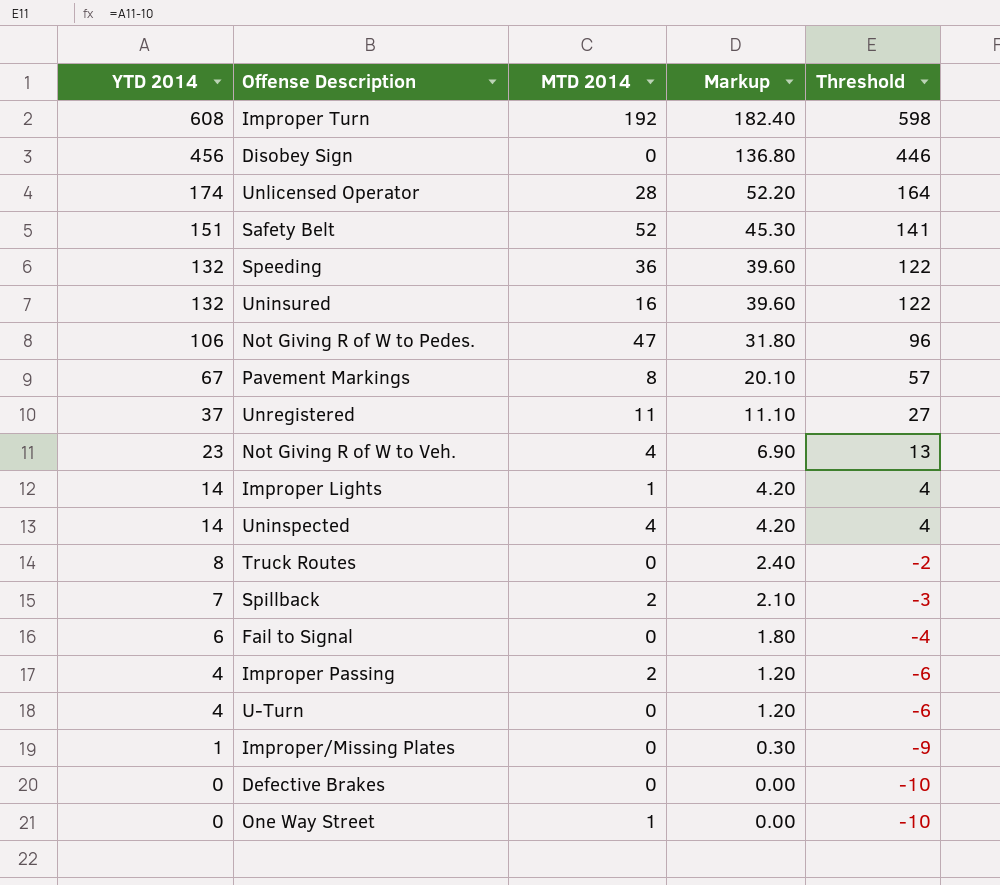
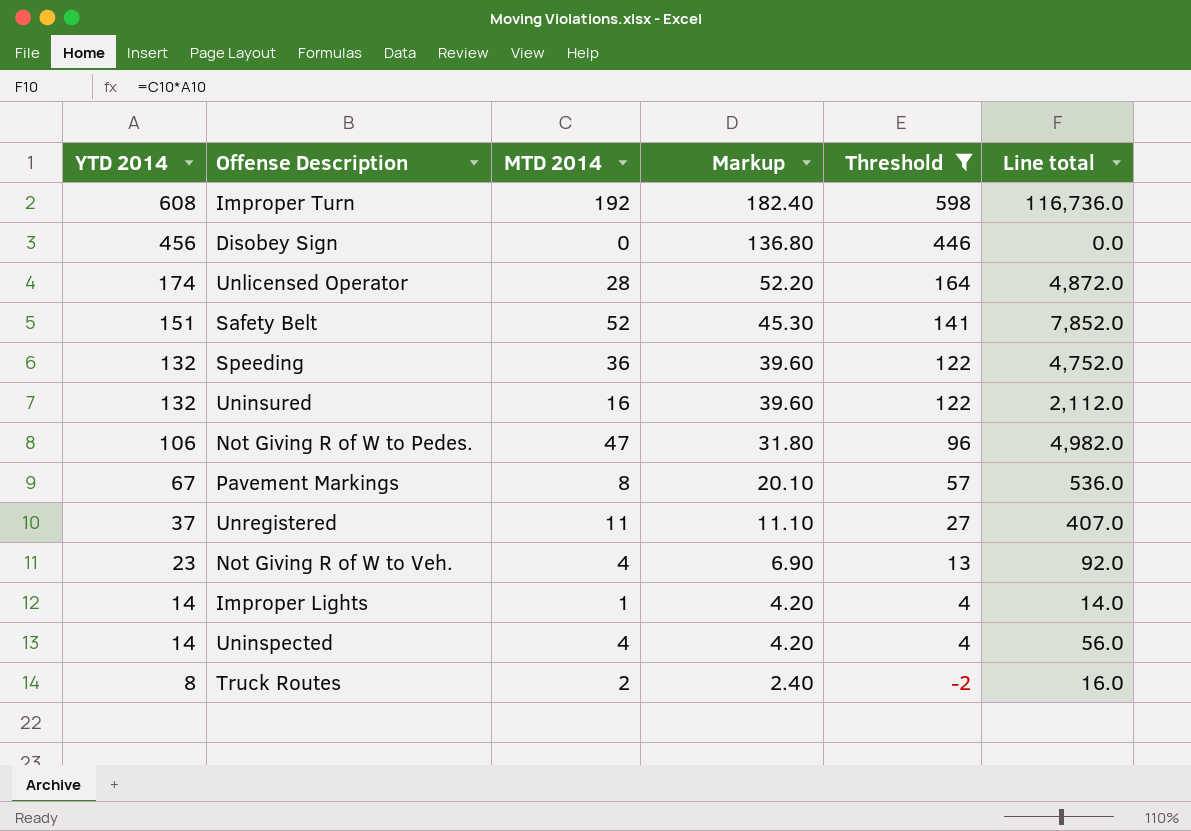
filter: none -> Threshold >= -2
column Line total | formula: none -> [YTD 2014] * [MTD 2014]
Truck Routes | MTD 2014: 0 -> 2

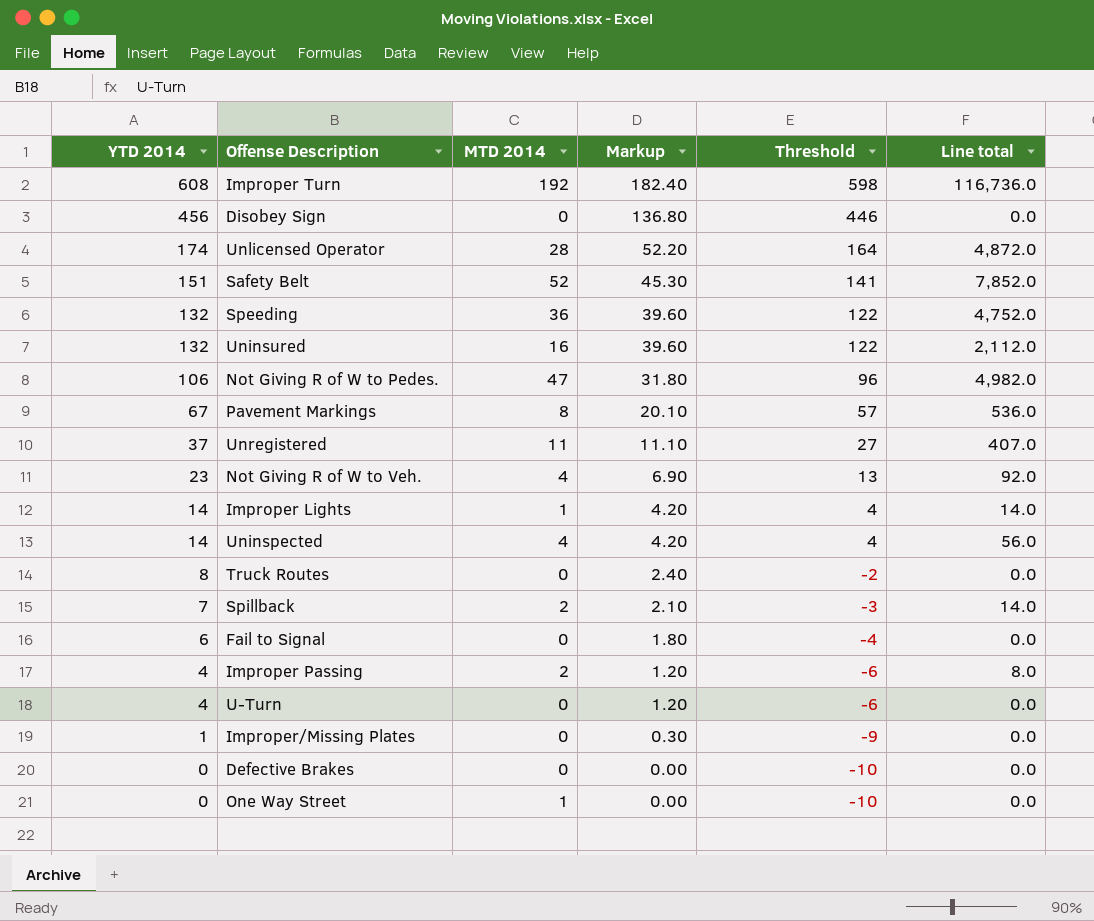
filter: Threshold >= -2 -> none
Truck Routes | MTD 2014: 2 -> 0
Truck Routes | Line total: 16.0 -> 0.0

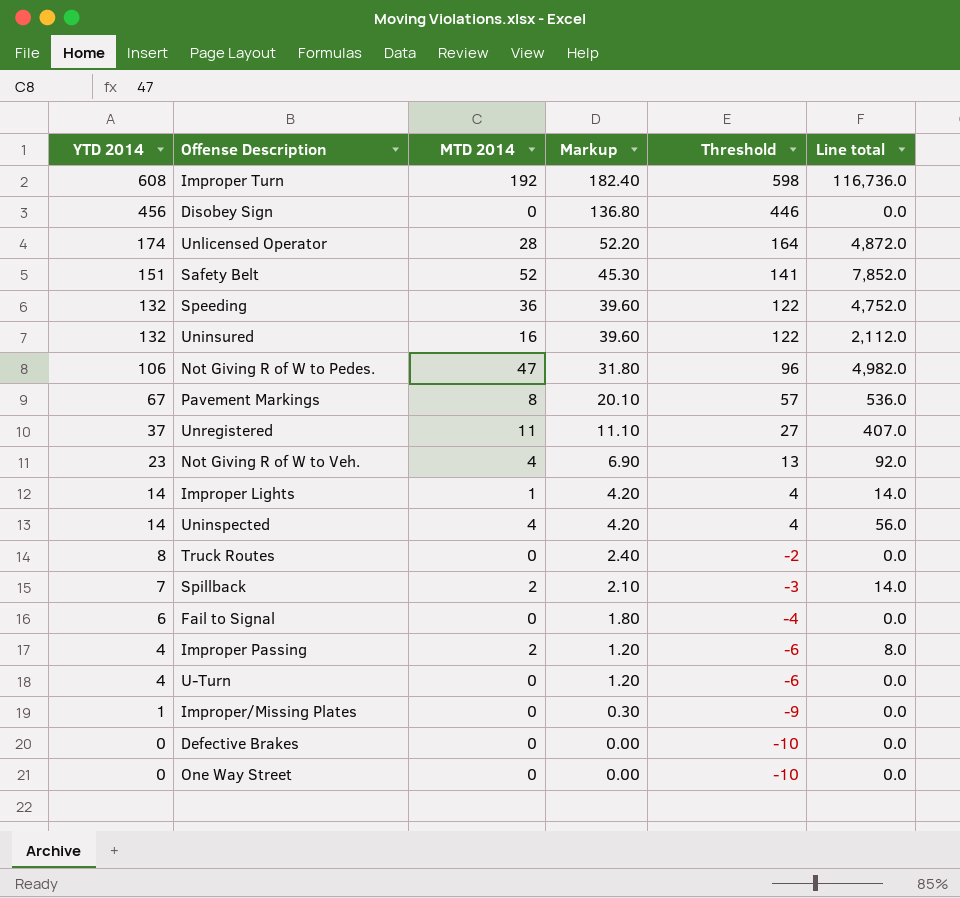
One Way Street | MTD 2014: 1 -> 0

